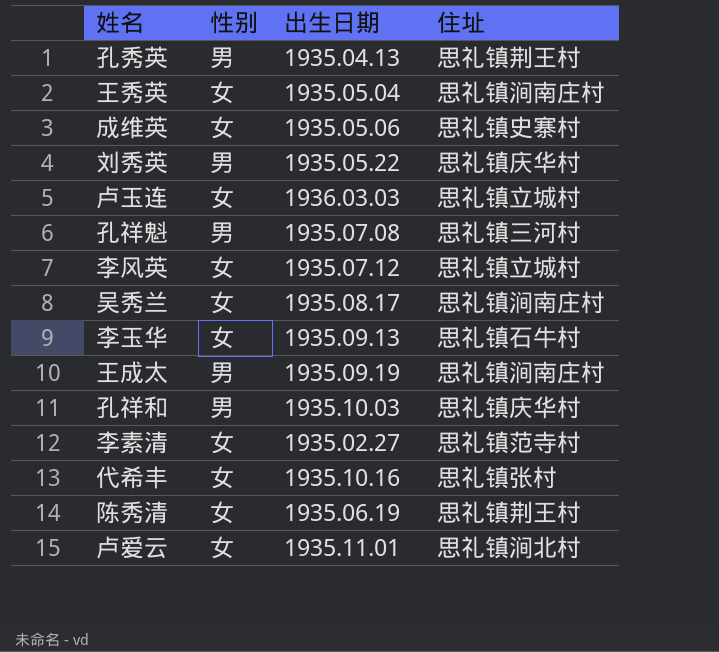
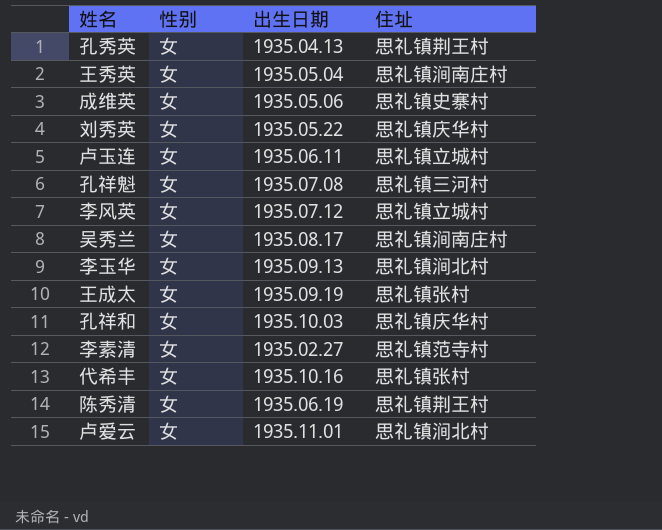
孔秀英 | 性别: 男 -> 女
刘秀英 | 性别: 男 -> 女
卢玉连 | 出生日期: 1936.03.03 -> 1935.06.11
孔祥魁 | 性别: 男 -> 女
李玉华 | 住址: 思礼镇石牛村 -> 思礼镇涧北村
王成太 | 性别: 男 -> 女
王成太 | 住址: 思礼镇涧南庄村 -> 思礼镇张村
孔祥和 | 性别: 男 -> 女

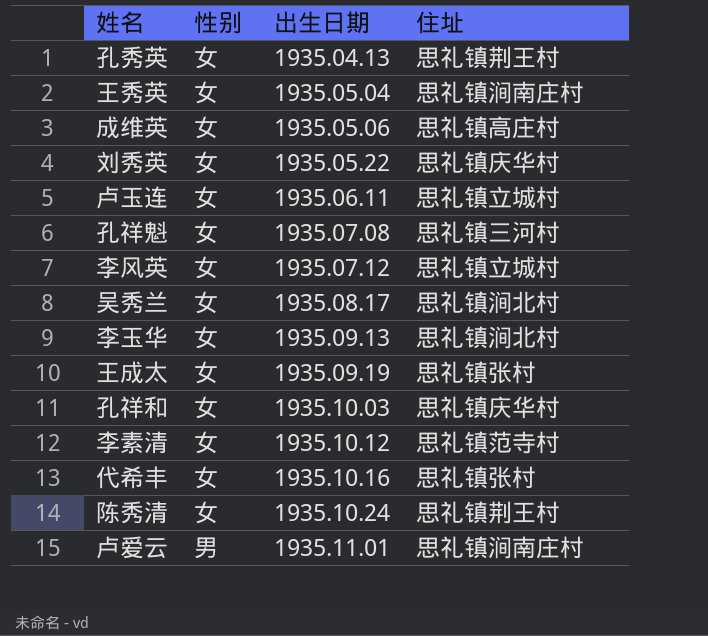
成维英 | 住址: 思礼镇史寨村 -> 思礼镇高庄村
吴秀兰 | 住址: 思礼镇涧南庄村 -> 思礼镇涧北村
李素清 | 出生日期: 1935.02.27 -> 1935.10.12
陈秀清 | 出生日期: 1935.06.19 -> 1935.10.24
卢爱云 | 性别: 女 -> 男
卢爱云 | 住址: 思礼镇涧北村 -> 思礼镇涧南庄村

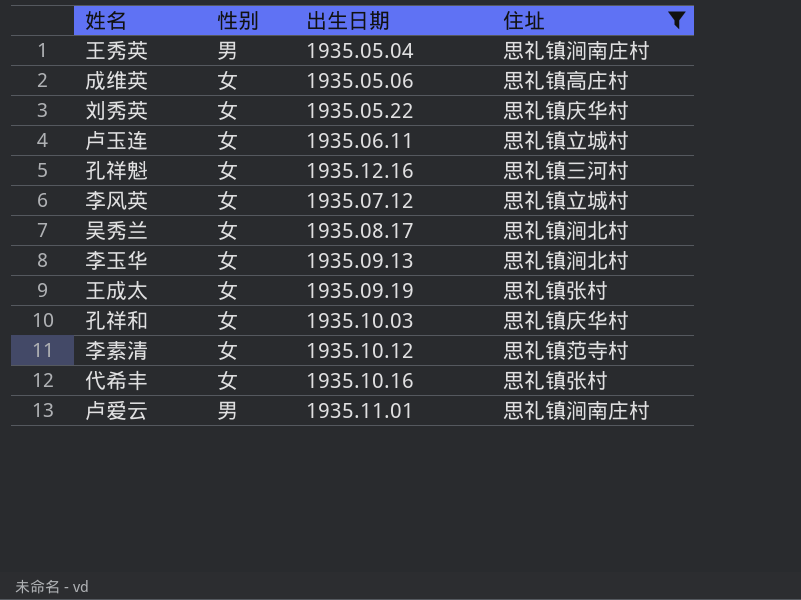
filter: none -> 住址 != 思礼镇荆王村
王秀英 | 性别: 女 -> 男
孔祥魁 | 出生日期: 1935.07.08 -> 1935.12.16

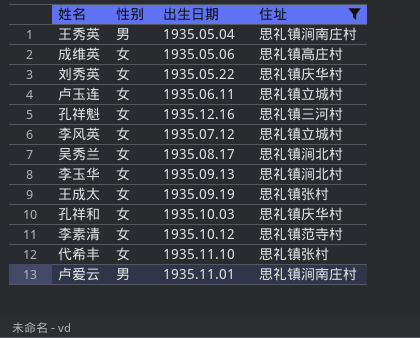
代希丰 | 出生日期: 1935.10.16 -> 1935.11.10

